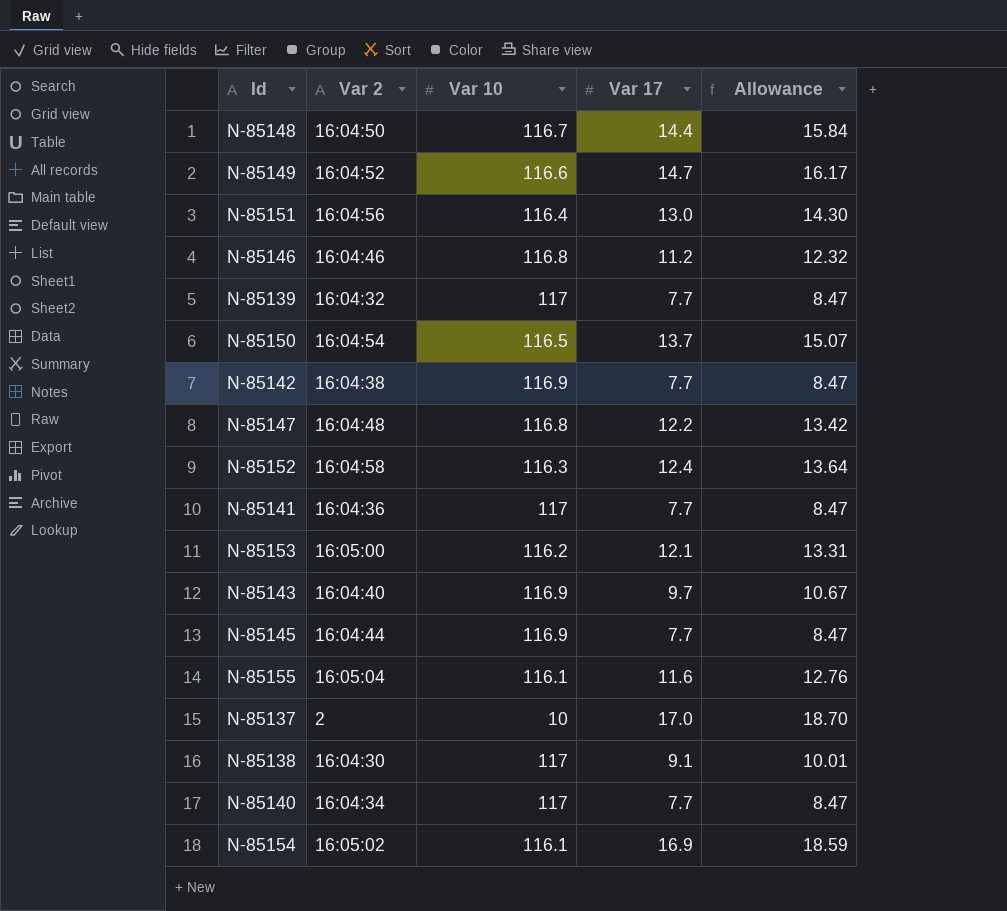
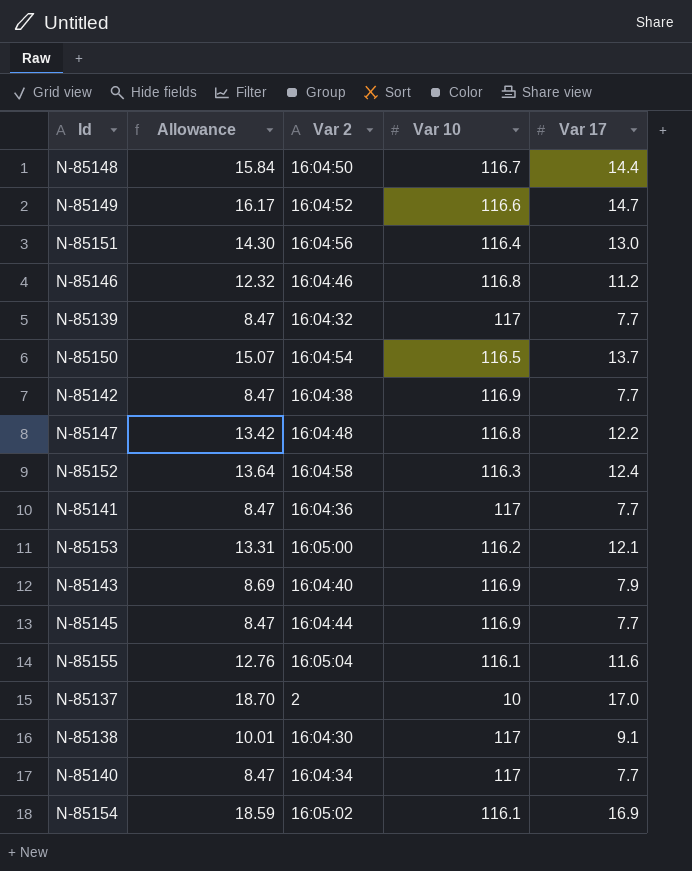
column Allowance | position: 5 -> 2
N-85143 | Allowance: 10.67 -> 8.69
N-85143 | Var 17: 9.7 -> 7.9

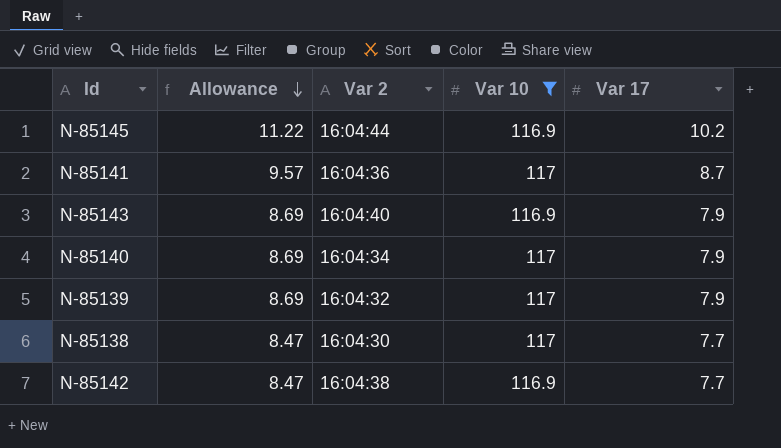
filter: none -> Var 10 >= 116.9
row order: none -> Allowance descending
N-85145 | Allowance: 8.47 -> 11.22
N-85145 | Var 17: 7.7 -> 10.2
N-85141 | Allowance: 8.47 -> 9.57
N-85141 | Var 17: 7.7 -> 8.7
N-85140 | Allowance: 8.47 -> 8.69
N-85140 | Var 17: 7.7 -> 7.9
N-85139 | Allowance: 8.47 -> 8.69
N-85139 | Var 17: 7.7 -> 7.9
N-85138 | Allowance: 10.01 -> 8.47
N-85138 | Var 17: 9.1 -> 7.7

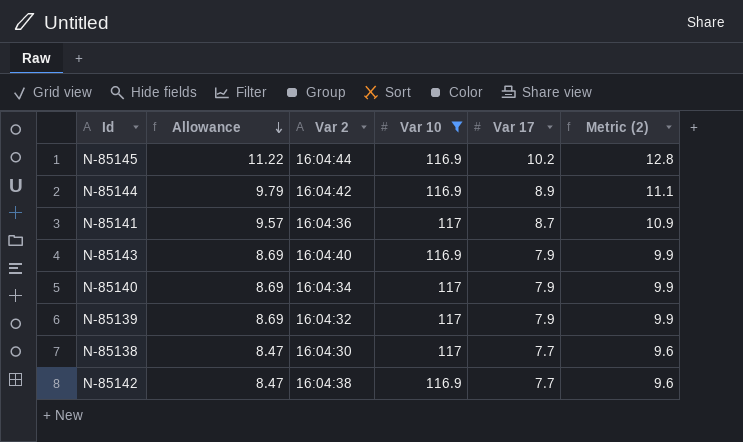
column Metric (2) | formula: none -> [Var 17] * 1.25
row N-85144: none -> 9.79 | 16:04:42 | 116.9 | 8.9 | 11.1

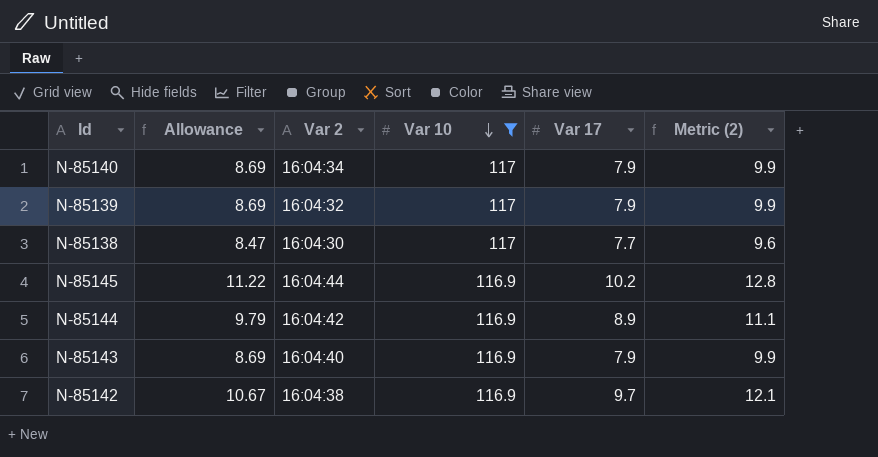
row order: Allowance descending -> Var 10 descending
row N-85141: 9.57 | 16:04:36 | 117 | 8.7 | 10.9 -> none
N-85142 | Allowance: 8.47 -> 10.67
N-85142 | Var 17: 7.7 -> 9.7
N-85142 | Metric (2): 9.6 -> 12.1

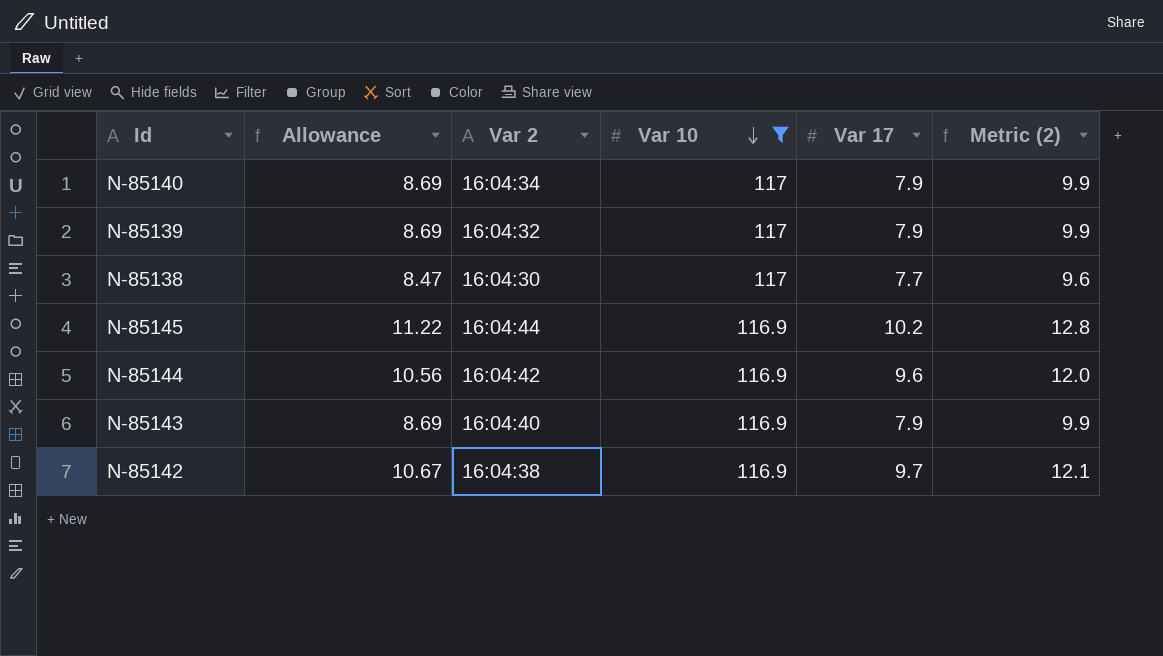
N-85144 | Allowance: 9.79 -> 10.56
N-85144 | Var 17: 8.9 -> 9.6
N-85144 | Metric (2): 11.1 -> 12.0

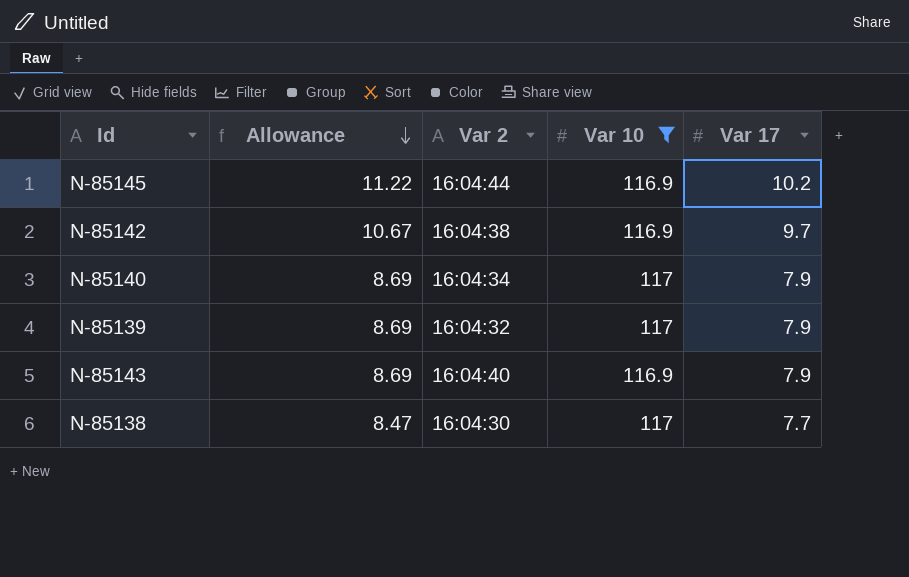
row order: Var 10 descending -> Allowance descending
column Metric (2) | formula: [Var 17] * 1.25 -> none
row N-85144: 10.56 | 16:04:42 | 116.9 | 9.6 | 12.0 -> none

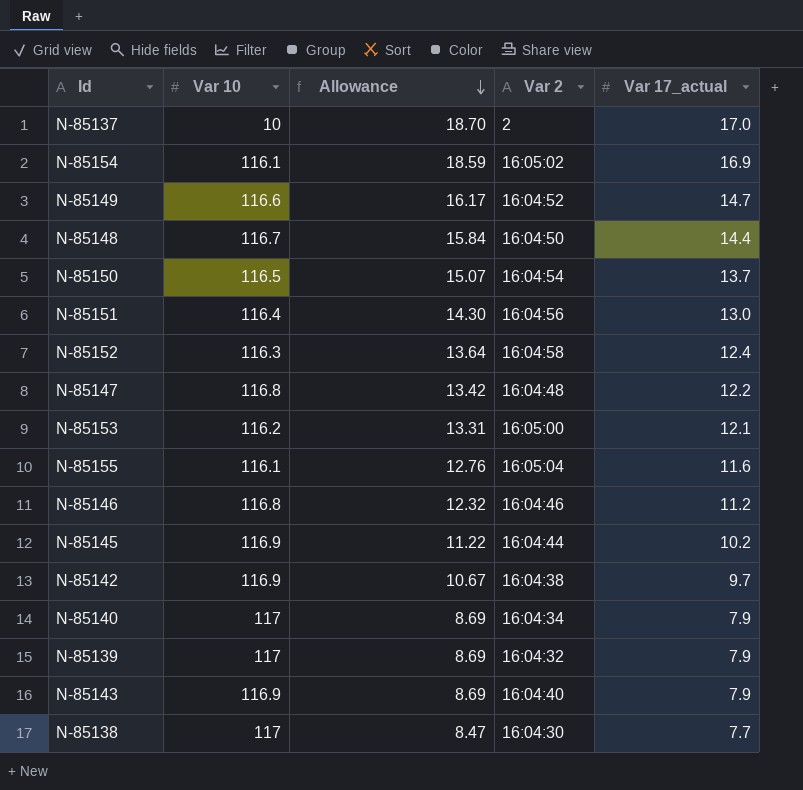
filter: Var 10 >= 116.9 -> none
column Var 10 | position: 4 -> 2
column name: Var 17 -> Var 17_actual

